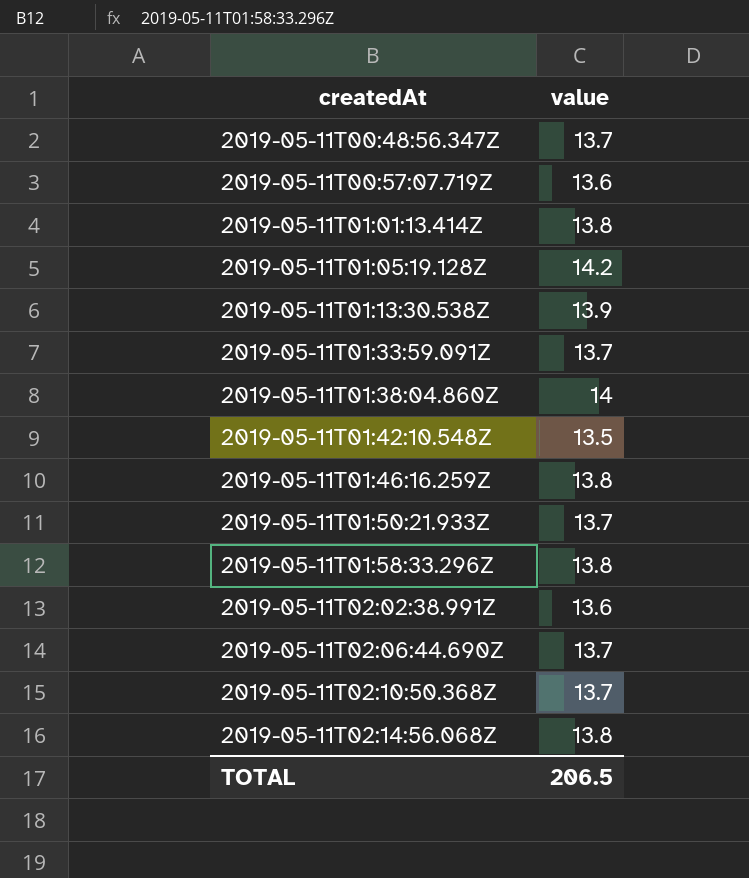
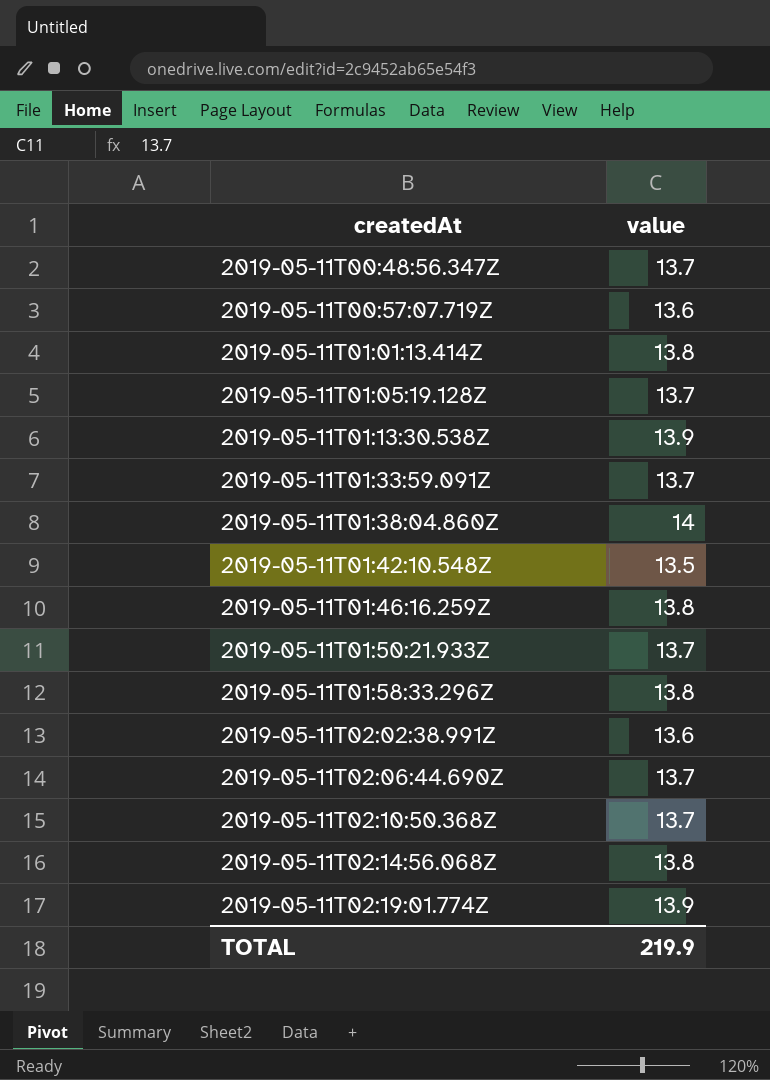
2019-05-11T01:05:19.128Z | value: 14.2 -> 13.7
row 2019-05-11T02:19:01.774Z: none -> 13.9
TOTAL | value: 206.5 -> 219.9

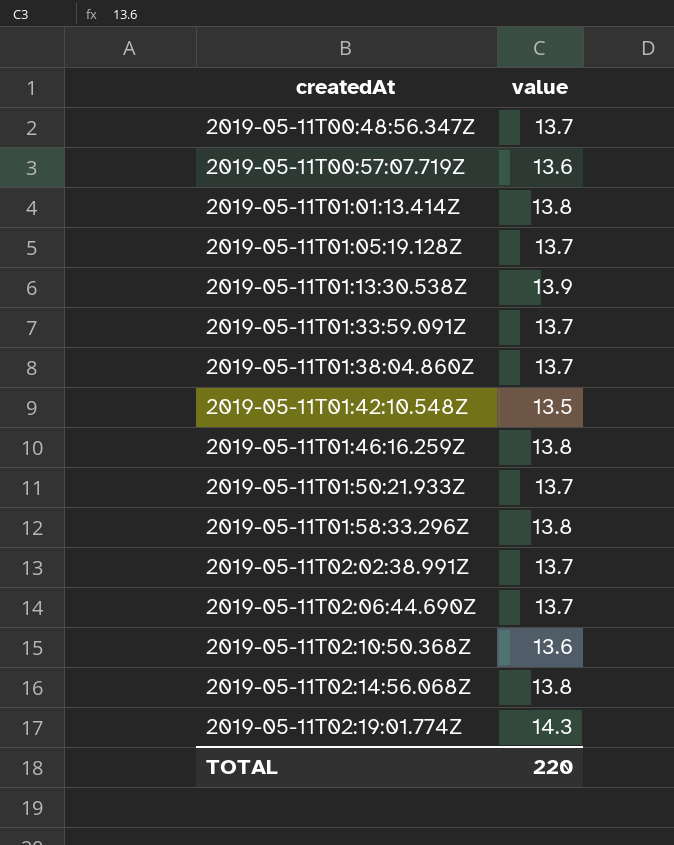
2019-05-11T01:38:04.860Z | value: 14 -> 13.7
2019-05-11T02:02:38.991Z | value: 13.6 -> 13.7
2019-05-11T02:10:50.368Z | value: 13.7 -> 13.6
2019-05-11T02:19:01.774Z | value: 13.9 -> 14.3
TOTAL | value: 219.9 -> 220

